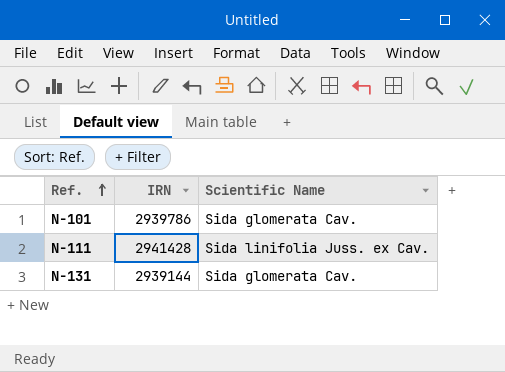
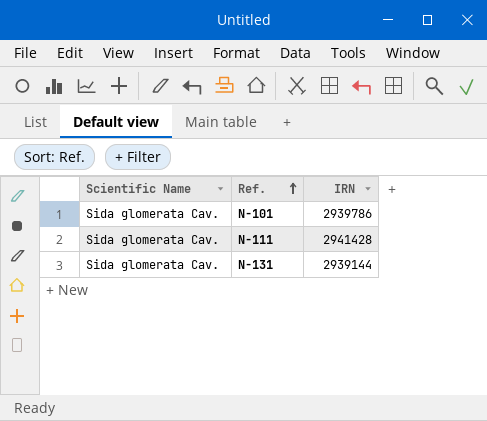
column Scientific Name | position: 3 -> 1
N-111 | Scientific Name: Sida linifolia Juss. ex Cav. -> Sida glomerata Cav.

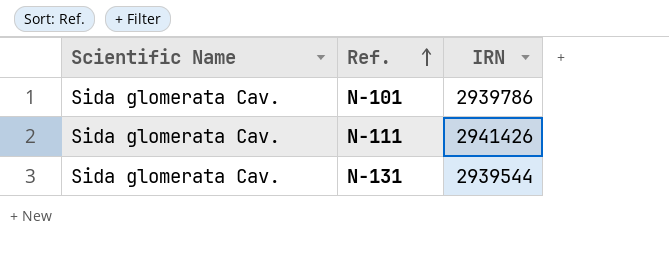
N-111 | IRN: 2941428 -> 2941426
N-131 | IRN: 2939144 -> 2939544

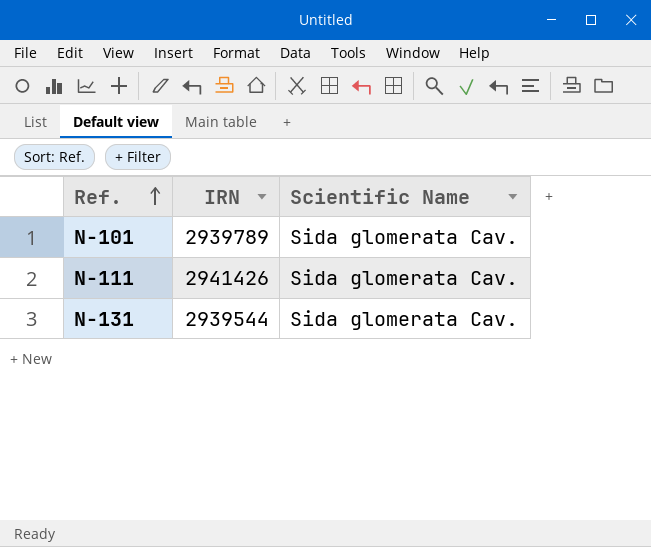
column Scientific Name | position: 1 -> 3
N-101 | IRN: 2939786 -> 2939789

